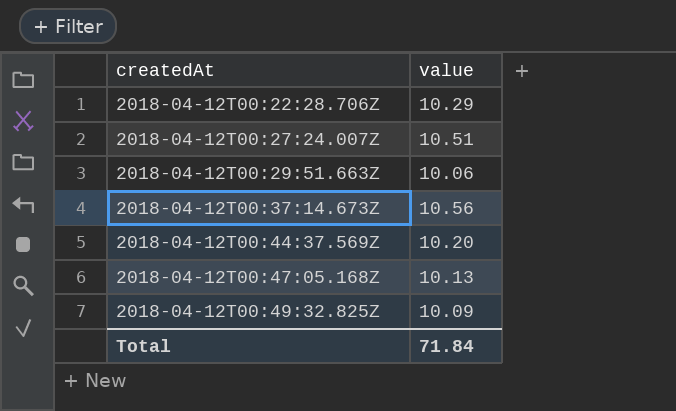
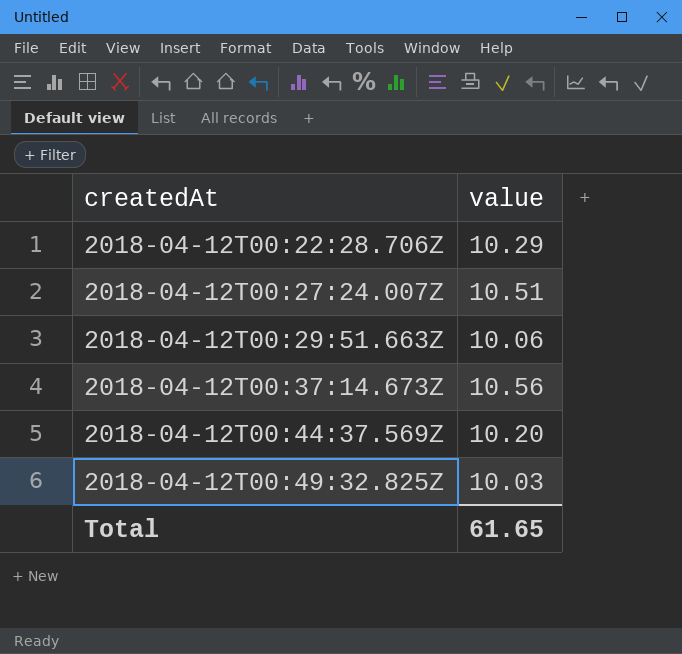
row 2018-04-12T00:47:05.168Z: 10.13 -> none
2018-04-12T00:49:32.825Z | value: 10.09 -> 10.03
Total | value: 71.84 -> 61.65

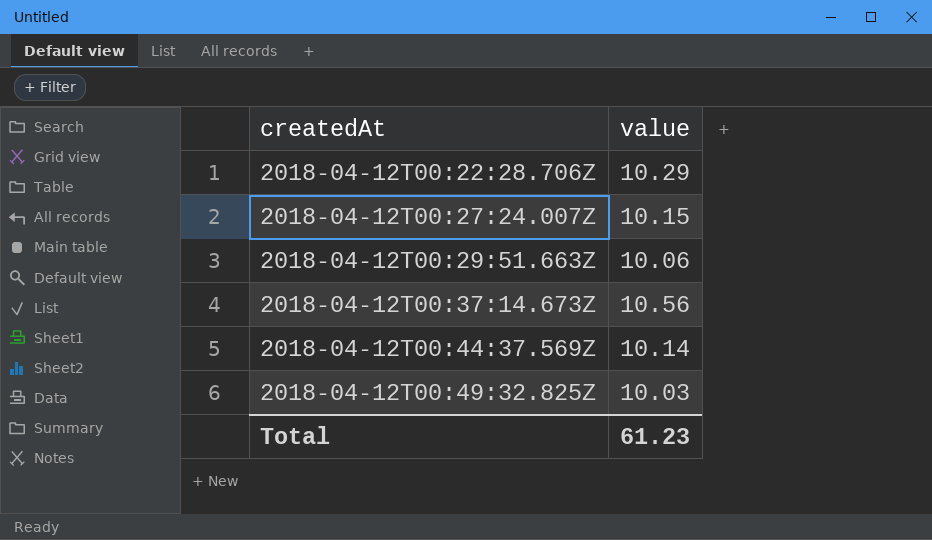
2018-04-12T00:27:24.007Z | value: 10.51 -> 10.15
2018-04-12T00:44:37.569Z | value: 10.20 -> 10.14
Total | value: 61.65 -> 61.23

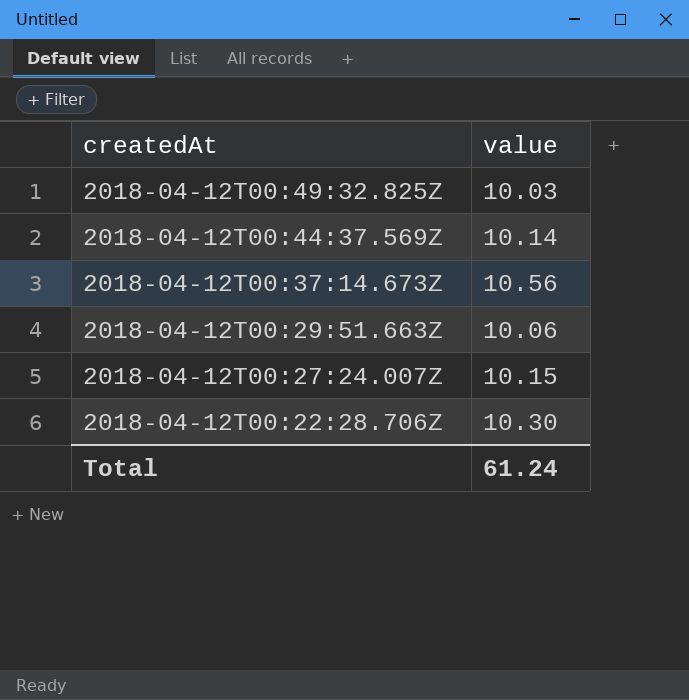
row order: createdAt ascending -> createdAt descending
2018-04-12T00:22:28.706Z | value: 10.29 -> 10.30
Total | value: 61.23 -> 61.24

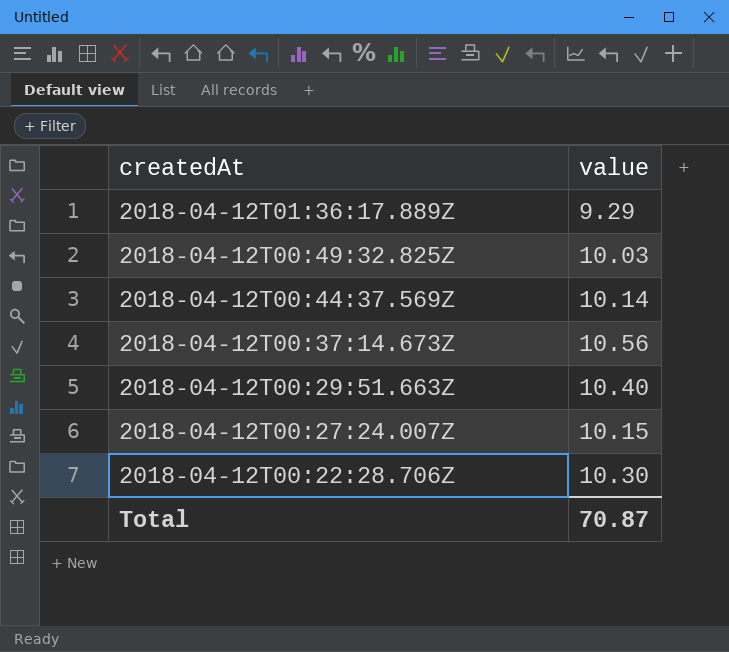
row 2018-04-12T01:36:17.889Z: none -> 9.29
2018-04-12T00:29:51.663Z | value: 10.06 -> 10.40
Total | value: 61.24 -> 70.87

